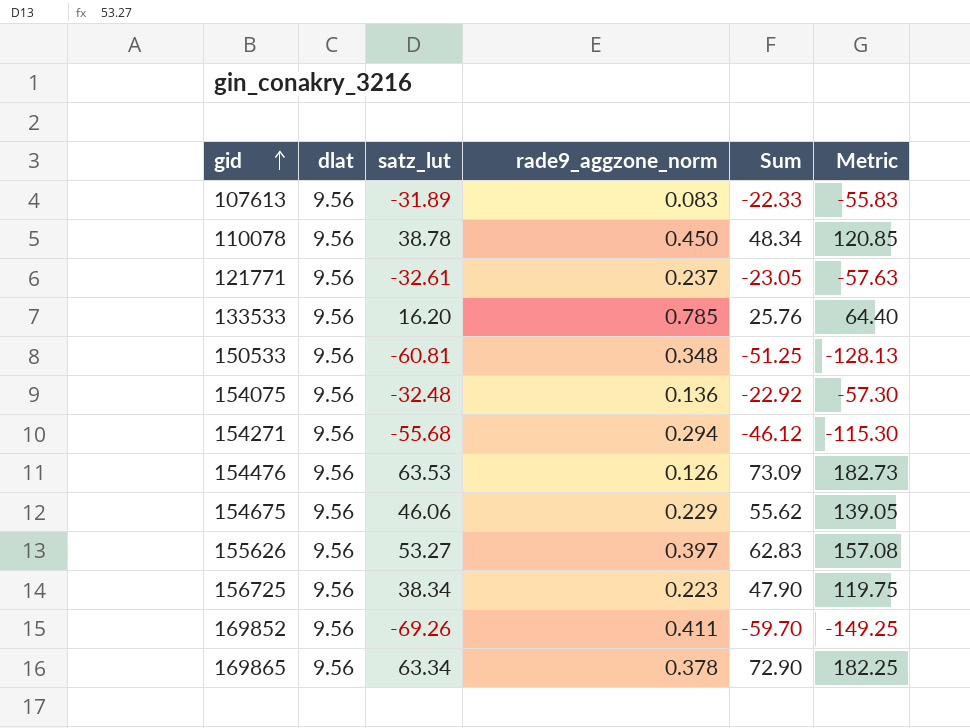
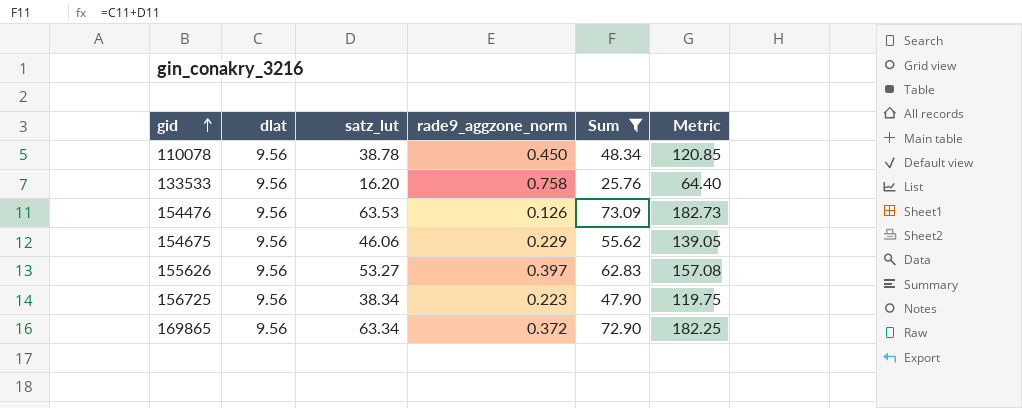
filter: none -> Sum >= 25.76
133533 | rade9_aggzone_norm: 0.785 -> 0.758
169865 | rade9_aggzone_norm: 0.378 -> 0.372

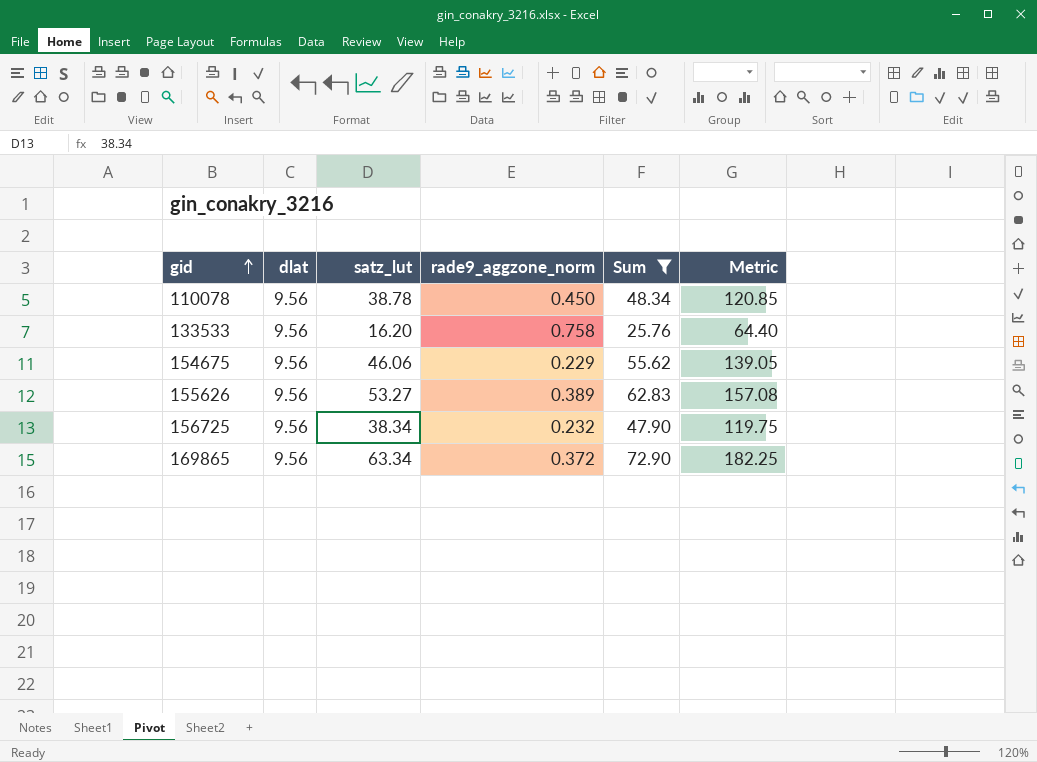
row 154476: 9.56 | 63.53 | 0.126 | 73.09 | 182.73 -> none
155626 | rade9_aggzone_norm: 0.397 -> 0.389
156725 | rade9_aggzone_norm: 0.223 -> 0.232

